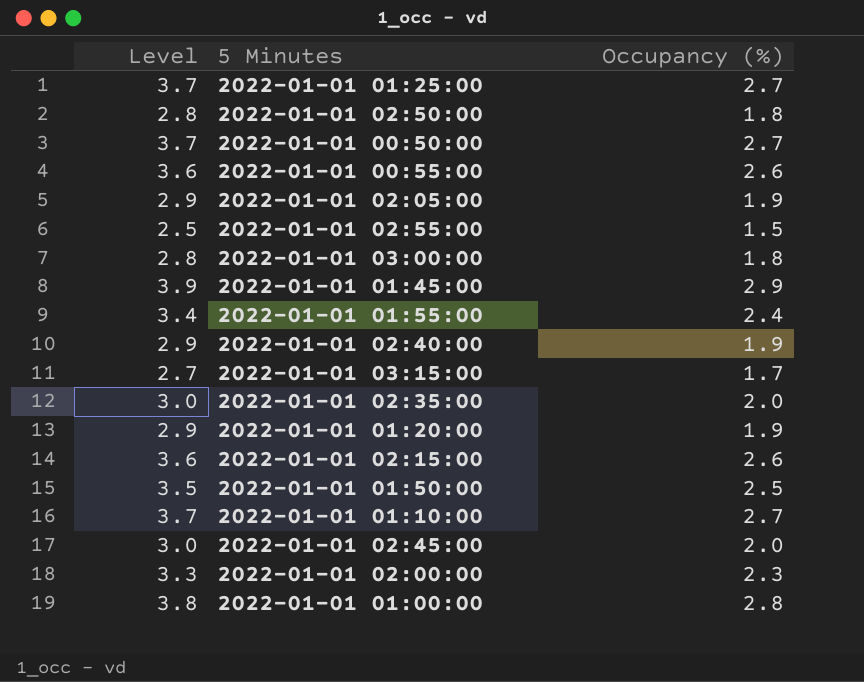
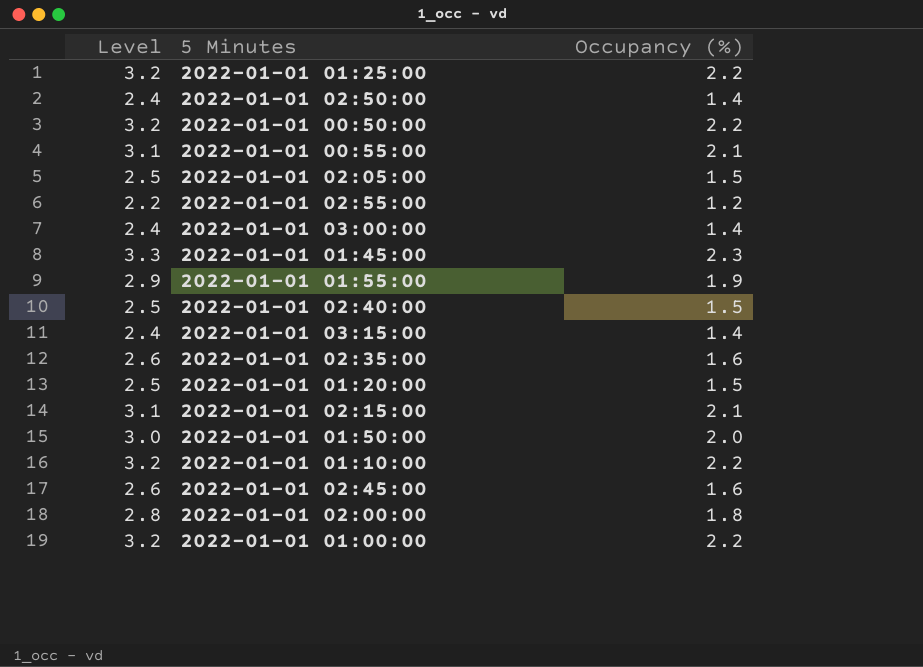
2022-01-01 01:25:00 | Level: 3.7 -> 3.2
2022-01-01 01:25:00 | Occupancy (%): 2.7 -> 2.2
2022-01-01 02:50:00 | Level: 2.8 -> 2.4
2022-01-01 02:50:00 | Occupancy (%): 1.8 -> 1.4
2022-01-01 00:50:00 | Level: 3.7 -> 3.2
2022-01-01 00:50:00 | Occupancy (%): 2.7 -> 2.2
2022-01-01 00:55:00 | Level: 3.6 -> 3.1
2022-01-01 00:55:00 | Occupancy (%): 2.6 -> 2.1
2022-01-01 02:05:00 | Level: 2.9 -> 2.5
2022-01-01 02:05:00 | Occupancy (%): 1.9 -> 1.5
2022-01-01 02:55:00 | Level: 2.5 -> 2.2
2022-01-01 02:55:00 | Occupancy (%): 1.5 -> 1.2
2022-01-01 03:00:00 | Level: 2.8 -> 2.4
2022-01-01 03:00:00 | Occupancy (%): 1.8 -> 1.4
2022-01-01 01:45:00 | Level: 3.9 -> 3.3
2022-01-01 01:45:00 | Occupancy (%): 2.9 -> 2.3
2022-01-01 01:55:00 | Level: 3.4 -> 2.9
2022-01-01 01:55:00 | Occupancy (%): 2.4 -> 1.9
2022-01-01 02:40:00 | Level: 2.9 -> 2.5
2022-01-01 02:40:00 | Occupancy (%): 1.9 -> 1.5
2022-01-01 03:15:00 | Level: 2.7 -> 2.4
2022-01-01 03:15:00 | Occupancy (%): 1.7 -> 1.4
2022-01-01 02:35:00 | Level: 3.0 -> 2.6
2022-01-01 02:35:00 | Occupancy (%): 2.0 -> 1.6
2022-01-01 01:20:00 | Level: 2.9 -> 2.5
2022-01-01 01:20:00 | Occupancy (%): 1.9 -> 1.5
2022-01-01 02:15:00 | Level: 3.6 -> 3.1
2022-01-01 02:15:00 | Occupancy (%): 2.6 -> 2.1
2022-01-01 01:50:00 | Level: 3.5 -> 3.0
2022-01-01 01:50:00 | Occupancy (%): 2.5 -> 2.0
2022-01-01 01:10:00 | Level: 3.7 -> 3.2
2022-01-01 01:10:00 | Occupancy (%): 2.7 -> 2.2
2022-01-01 02:45:00 | Level: 3.0 -> 2.6
2022-01-01 02:45:00 | Occupancy (%): 2.0 -> 1.6
2022-01-01 02:00:00 | Level: 3.3 -> 2.8
2022-01-01 02:00:00 | Occupancy (%): 2.3 -> 1.8
2022-01-01 01:00:00 | Level: 3.8 -> 3.2
2022-01-01 01:00:00 | Occupancy (%): 2.8 -> 2.2

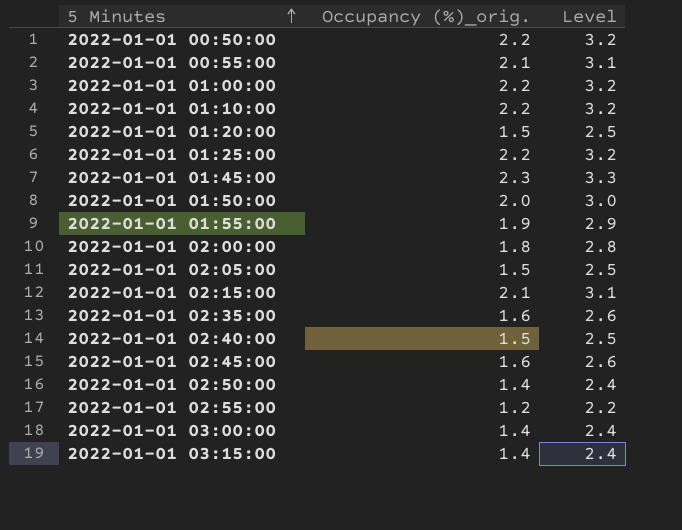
row order: none -> 5 Minutes ascending
column name: Occupancy (%) -> Occupancy (%)_orig.
column Level | position: 1 -> 3

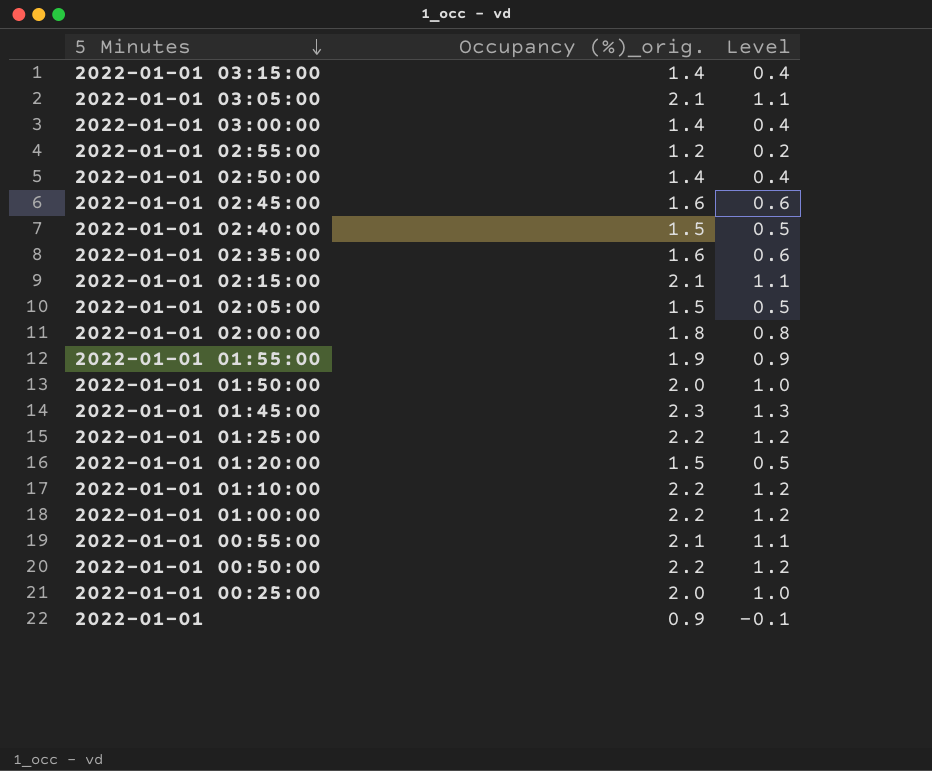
row order: 5 Minutes ascending -> 5 Minutes descending
column Level | formula: [Occupancy (%)_orig.] + 1 -> [Occupancy (%)_orig.] - 1
row 2022-01-01 03:05:00: none -> 2.1 | 1.1
row 2022-01-01 00:25:00: none -> 2.0 | 1.0
row 2022-01-01: none -> 0.9 | -0.1

